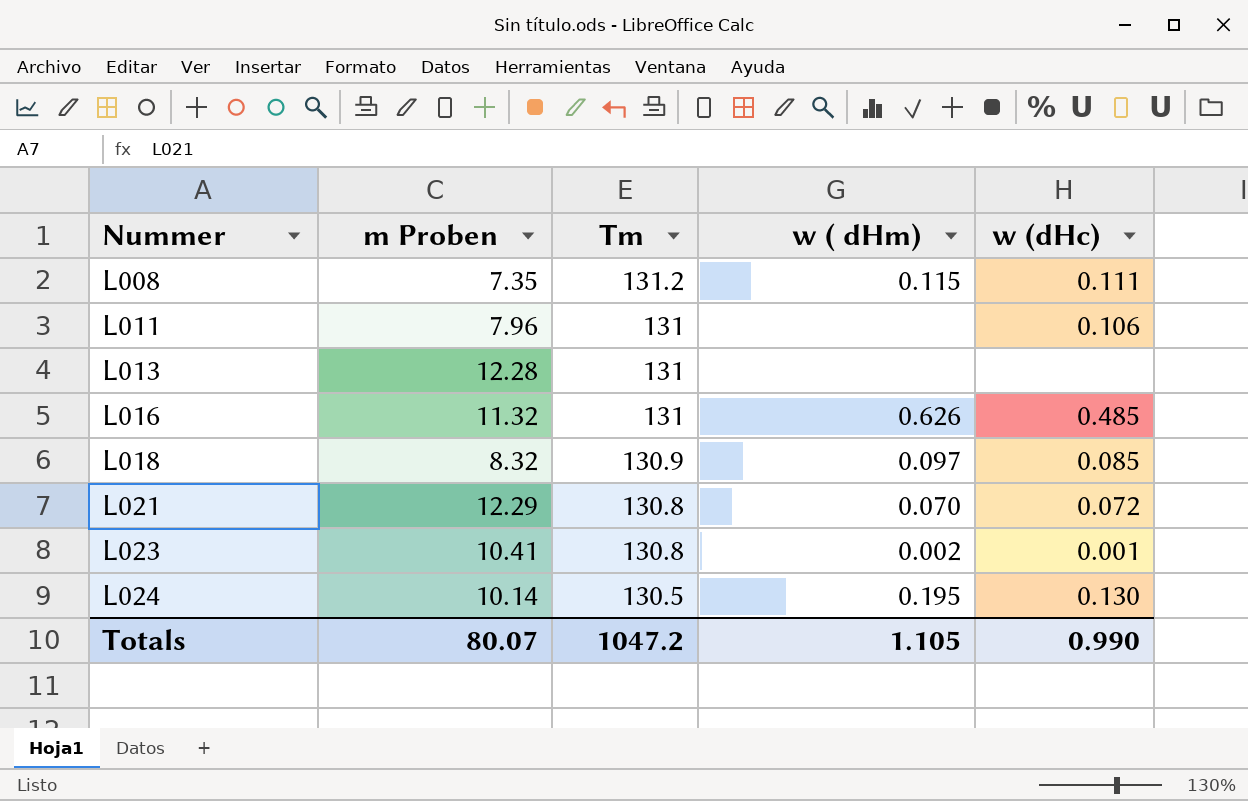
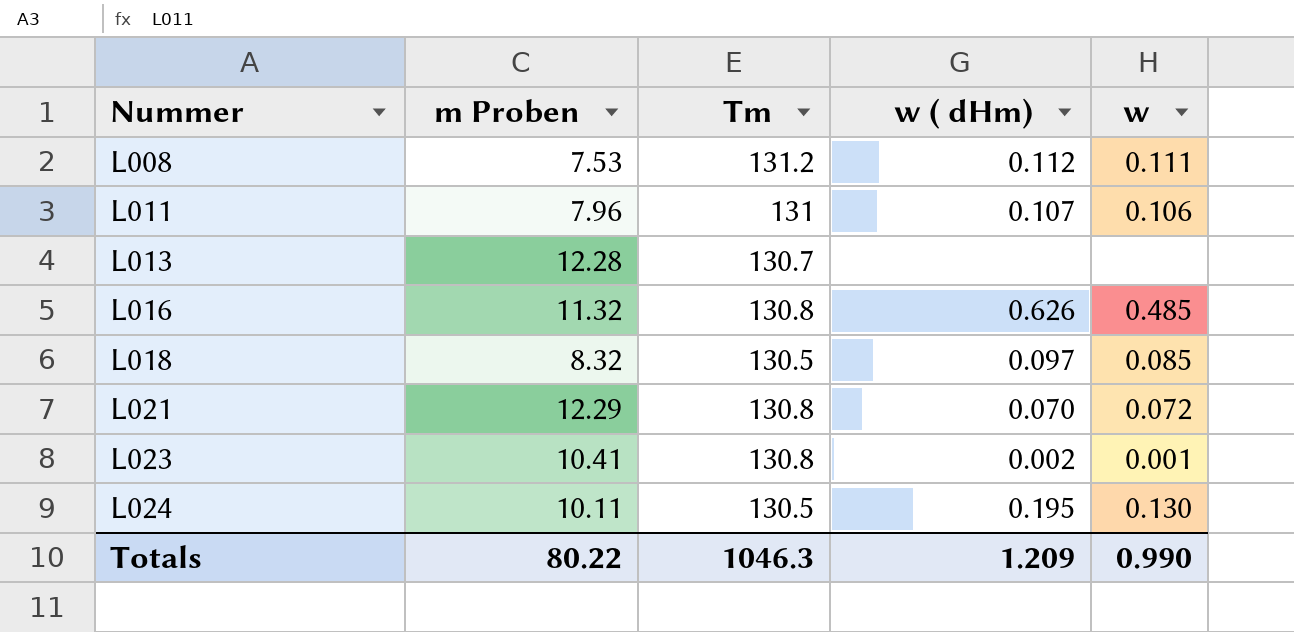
column name: w (dHc) -> w
L008 | m Proben: 7.35 -> 7.53
L008 | w ( dHm): 0.115 -> 0.112
L011 | w ( dHm): none -> 0.107
L013 | Tm: 131 -> 130.7
L016 | Tm: 131 -> 130.8
L018 | Tm: 130.9 -> 130.5
L024 | m Proben: 10.14 -> 10.11
Totals | m Proben: 80.07 -> 80.22
Totals | Tm: 1047.2 -> 1046.3
Totals | w ( dHm): 1.105 -> 1.209

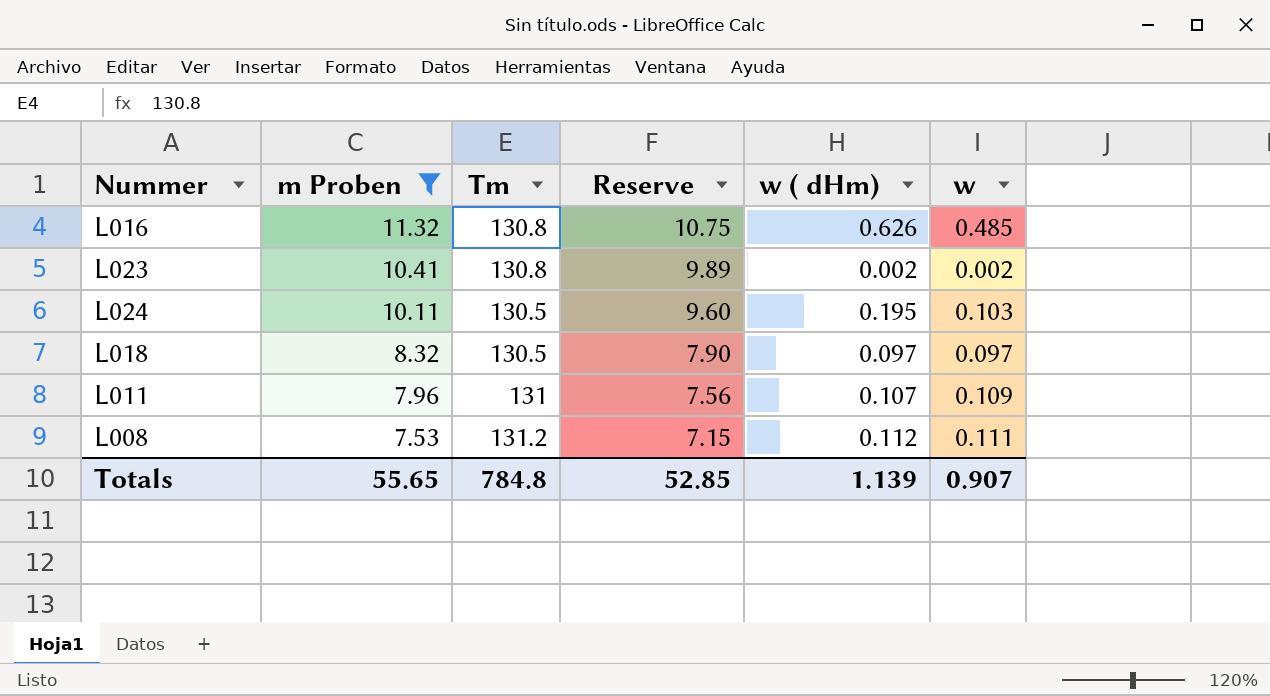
filter: none -> m Proben <= 11.32
row order: Nummer ascending -> m Proben descending
column Reserve | formula: none -> [m Proben] * 0.95
L023 | w: 0.001 -> 0.002
L024 | w: 0.130 -> 0.103
L018 | w: 0.085 -> 0.097
L011 | w: 0.106 -> 0.109
Totals | m Proben: 80.22 -> 55.65
Totals | Tm: 1046.3 -> 784.8
Totals | w ( dHm): 1.209 -> 1.139
Totals | w: 0.990 -> 0.907

